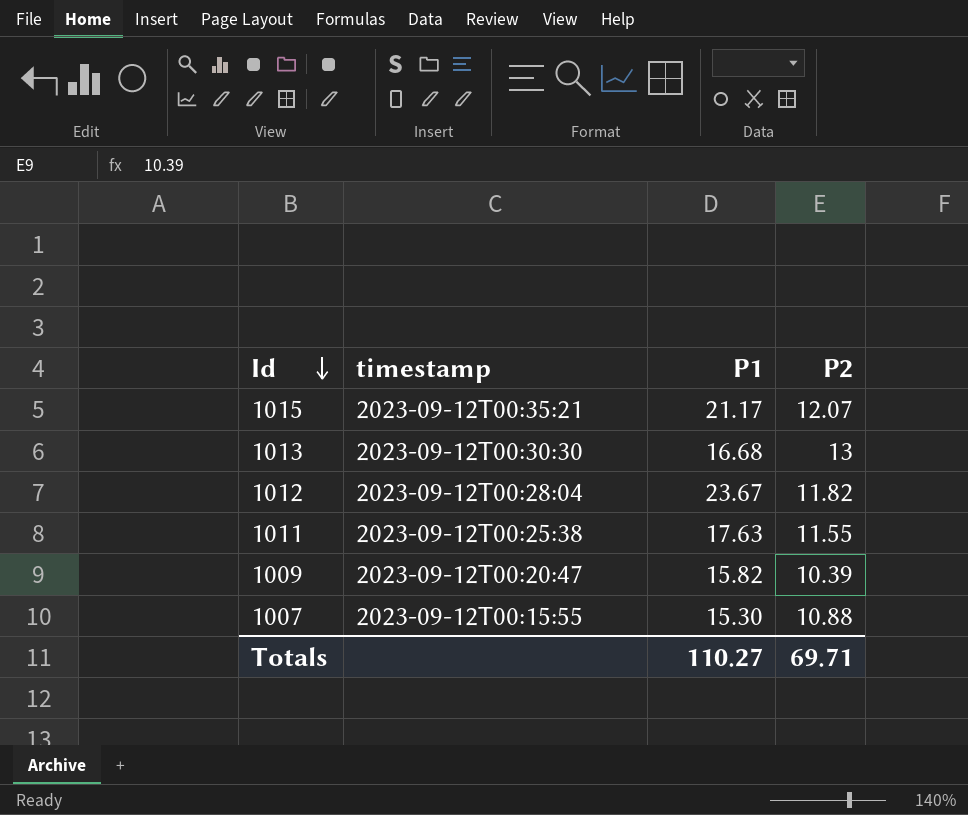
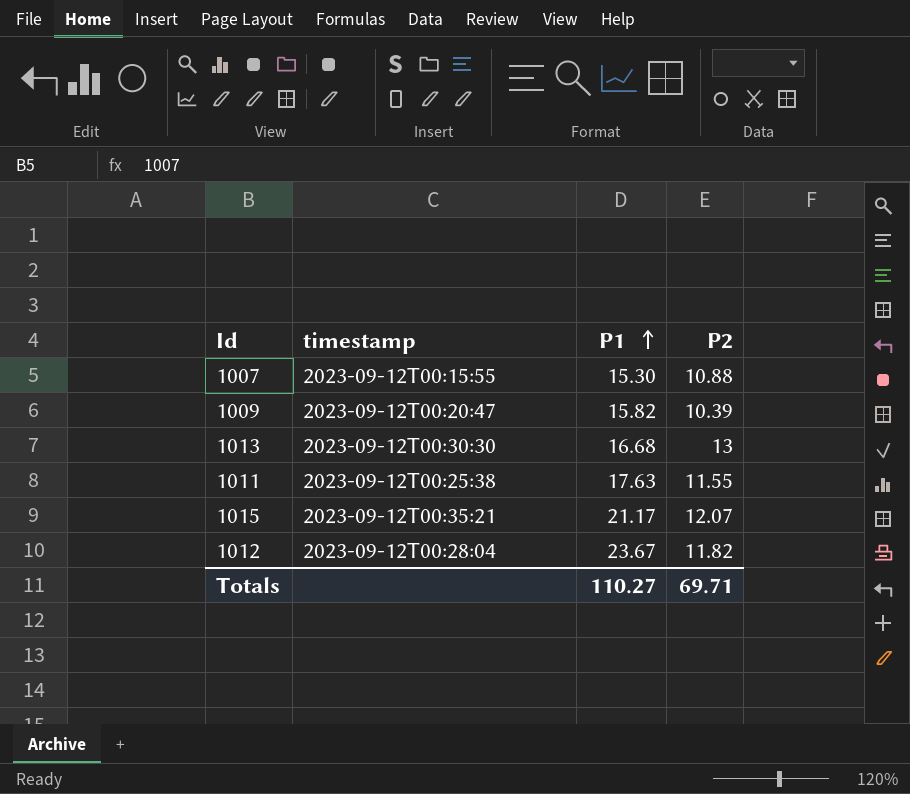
row order: Id descending -> P1 ascending

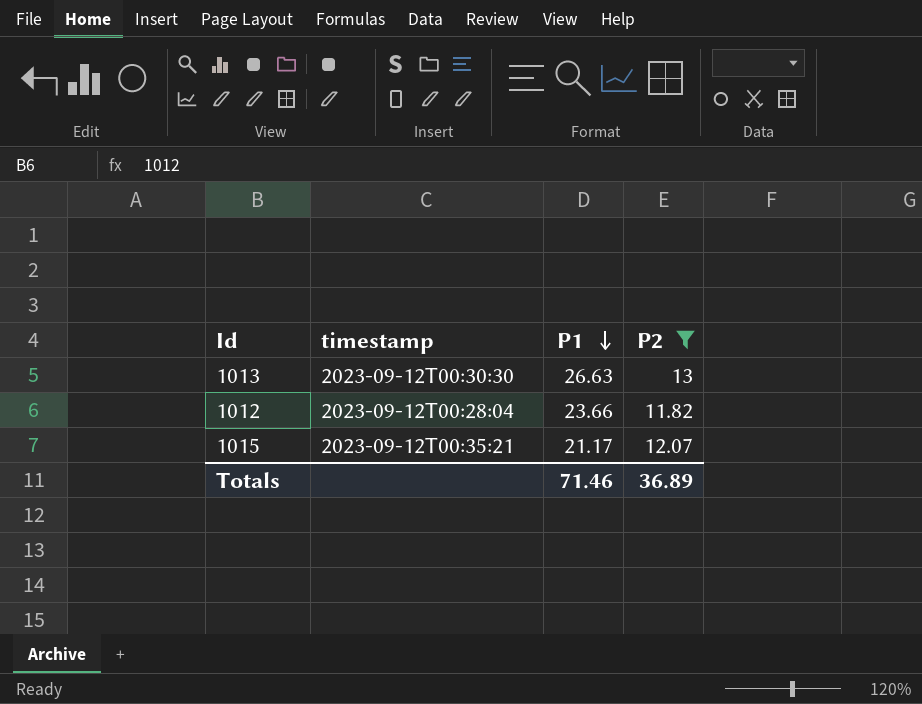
filter: none -> P2 >= 11.82
row order: P1 ascending -> P1 descending
1013 | P1: 16.68 -> 26.63
1012 | P1: 23.67 -> 23.66
Totals | P1: 110.27 -> 71.46
Totals | P2: 69.71 -> 36.89

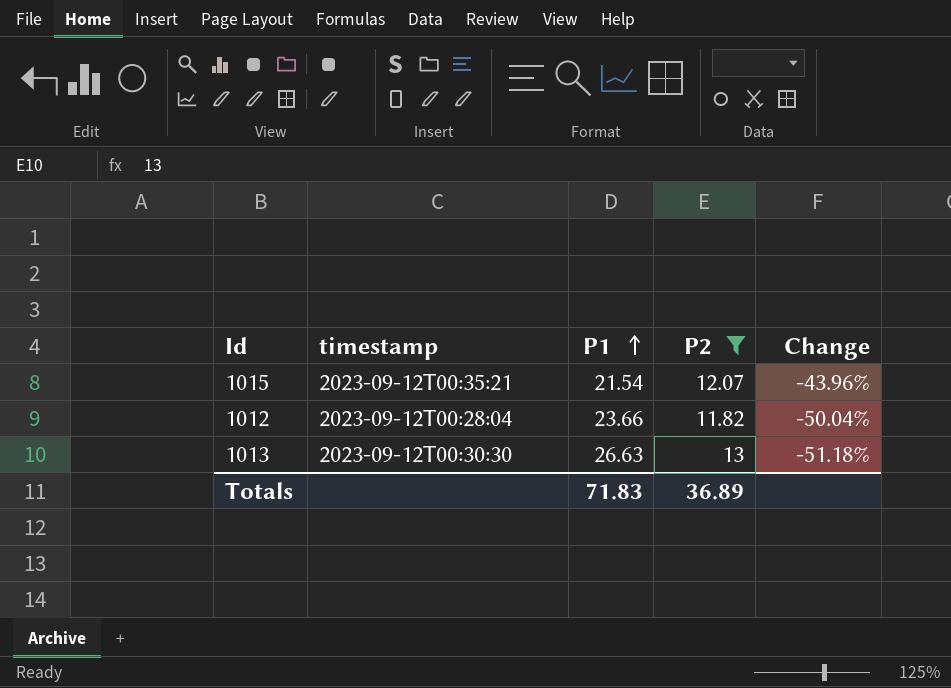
row order: P1 descending -> P1 ascending
column Change | formula: none -> ([P2] - [P1]) / [P1]
1015 | P1: 21.17 -> 21.54
Totals | P1: 71.46 -> 71.83

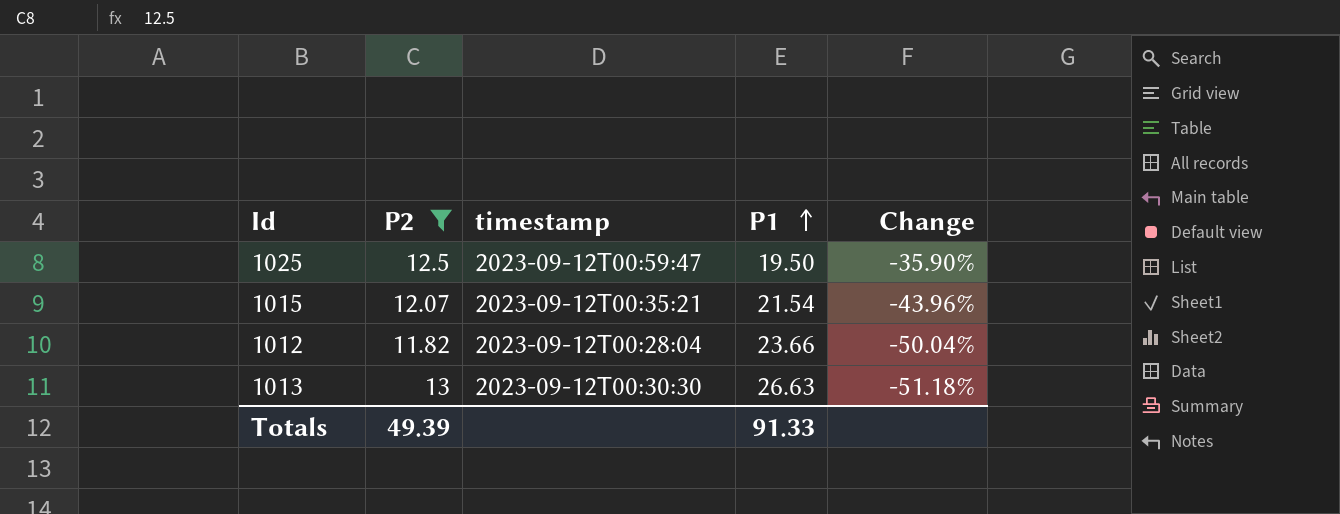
column P2 | position: 4 -> 2
row 1025: none -> 12.5 | 2023-09-12T00:59:47 | 19.50 | -35.90%
Totals | P2: 36.89 -> 49.39
Totals | P1: 71.83 -> 91.33

